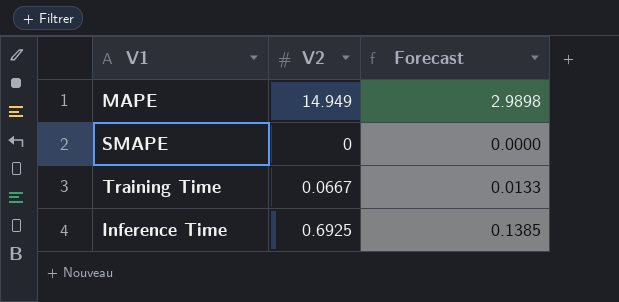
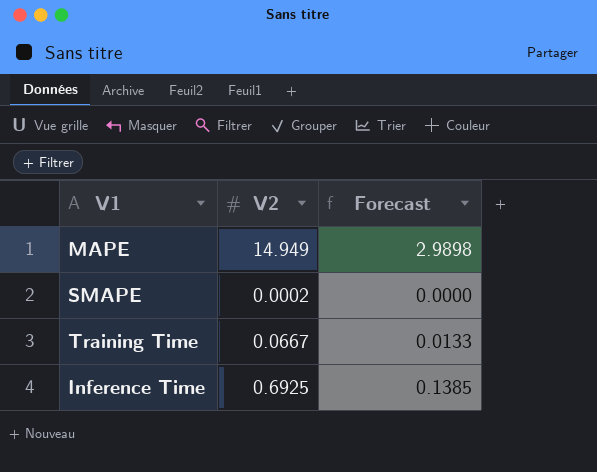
SMAPE | V2: 0 -> 0.0002

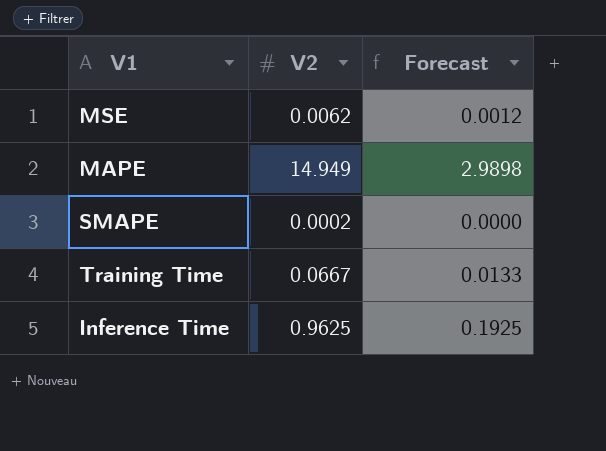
row MSE: none -> 0.0062 | 0.0012
Inference Time | V2: 0.6925 -> 0.9625
Inference Time | Forecast: 0.1385 -> 0.1925

